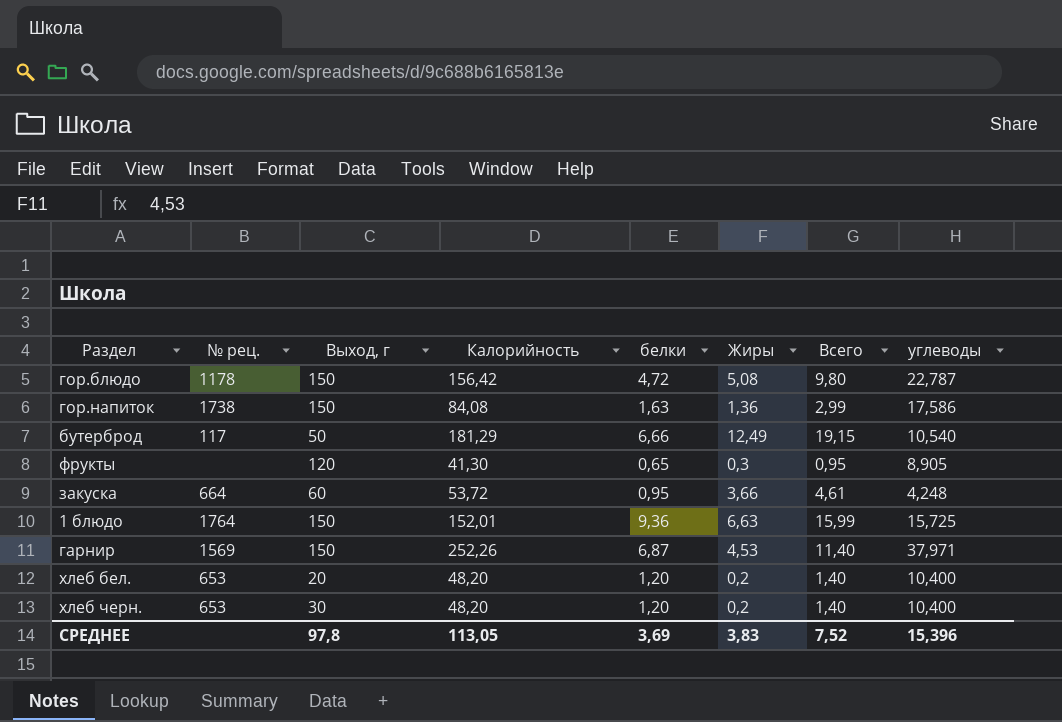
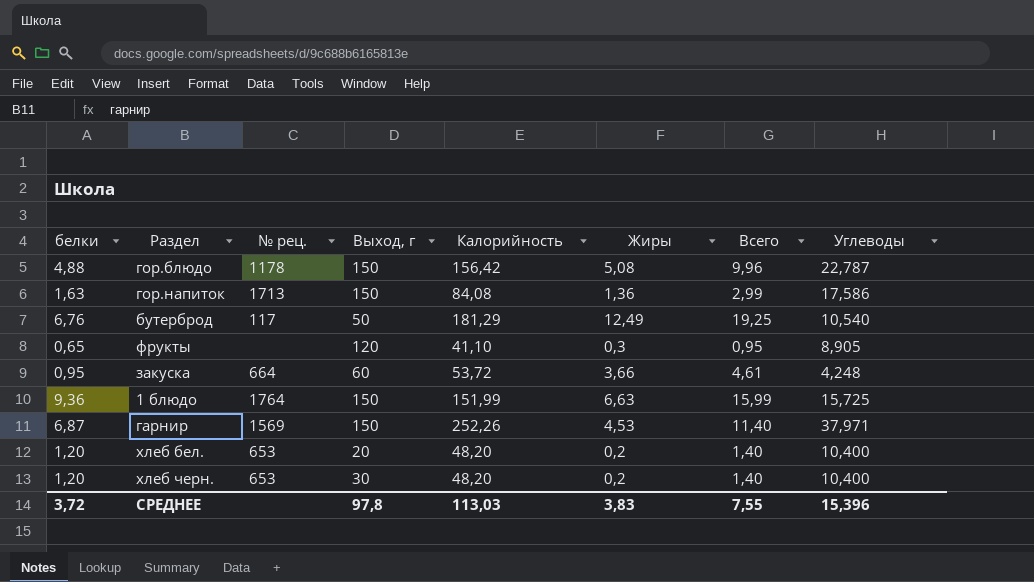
column белки | position: 5 -> 1
column name: углеводы -> Углеводы
гор.блюдо | белки: 4,72 -> 4,88
гор.блюдо | Всего: 9,80 -> 9,96
гор.напиток | № рец.: 1738 -> 1713
бутерброд | белки: 6,66 -> 6,76
бутерброд | Всего: 19,15 -> 19,25
фрукты | Калорийность: 41,30 -> 41,10
1 блюдо | Калорийность: 152,01 -> 151,99
СРЕДНЕЕ | белки: 3,69 -> 3,72
СРЕДНЕЕ | Калорийность: 113,05 -> 113,03
СРЕДНЕЕ | Всего: 7,52 -> 7,55

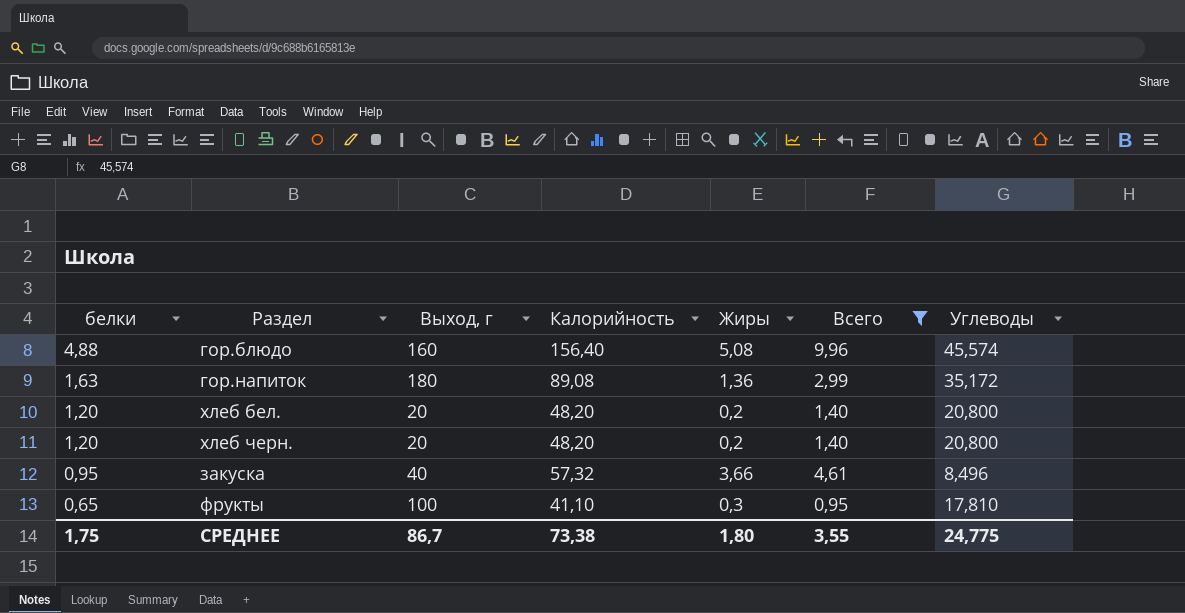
filter: none -> Всего <= 9,96
row order: none -> белки descending
column № рец. | position: 3 -> none
гор.блюдо | Выход, г: 150 -> 160
гор.блюдо | Калорийность: 156,42 -> 156,40
гор.блюдо | Углеводы: 22,787 -> 45,574
гор.напиток | Выход, г: 150 -> 180
гор.напиток | Калорийность: 84,08 -> 89,08
гор.напиток | Углеводы: 17,586 -> 35,172
хлеб бел. | Углеводы: 10,400 -> 20,800
хлеб черн. | Выход, г: 30 -> 20
хлеб черн. | Углеводы: 10,400 -> 20,800
закуска | Выход, г: 60 -> 40
закуска | Калорийность: 53,72 -> 57,32
закуска | Углеводы: 4,248 -> 8,496
фрукты | Выход, г: 120 -> 100
фрукты | Углеводы: 8,905 -> 17,810
СРЕДНЕЕ | белки: 3,72 -> 1,75
СРЕДНЕЕ | Выход, г: 97,8 -> 86,7
СРЕДНЕЕ | Калорийность: 113,03 -> 73,38
СРЕДНЕЕ | Жиры: 3,83 -> 1,80
СРЕДНЕЕ | Всего: 7,55 -> 3,55
СРЕДНЕЕ | Углеводы: 15,396 -> 24,775

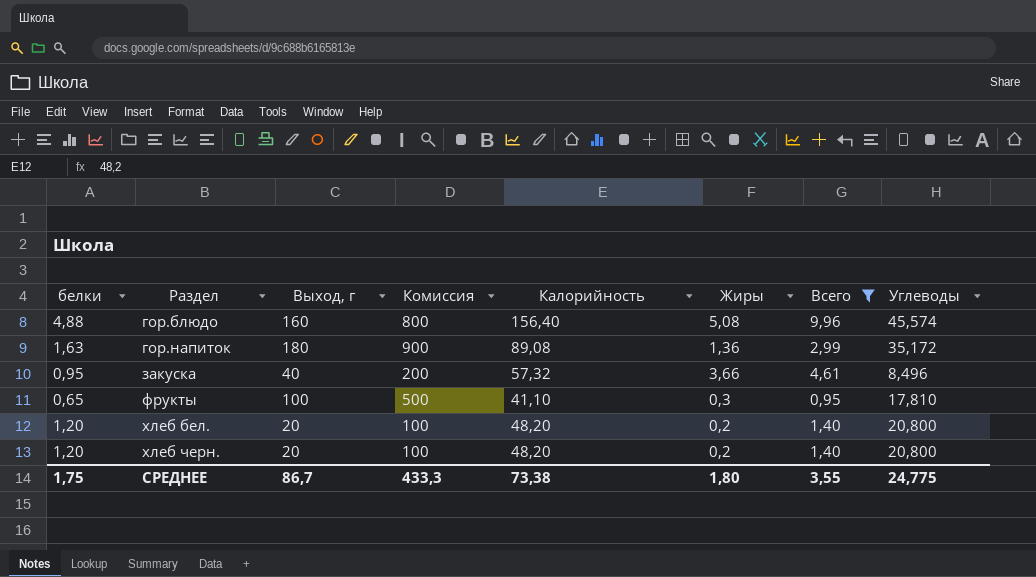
row order: белки descending -> Раздел ascending
column Комиссия | formula: none -> [Выход, г] * 5

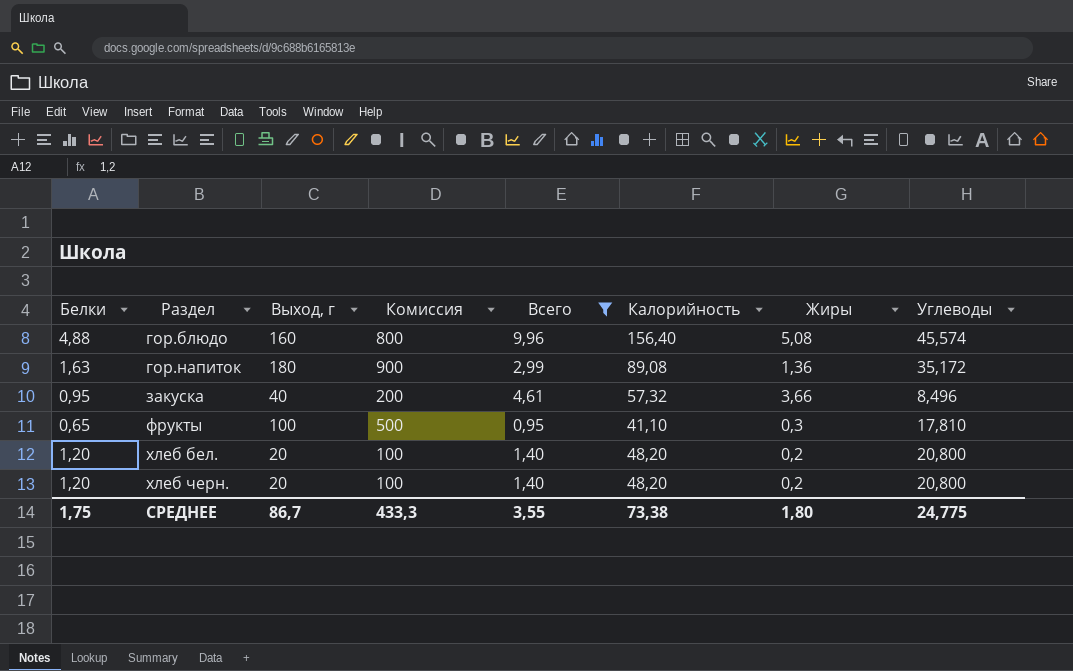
column name: белки -> Белки
column Всего | position: 7 -> 5

